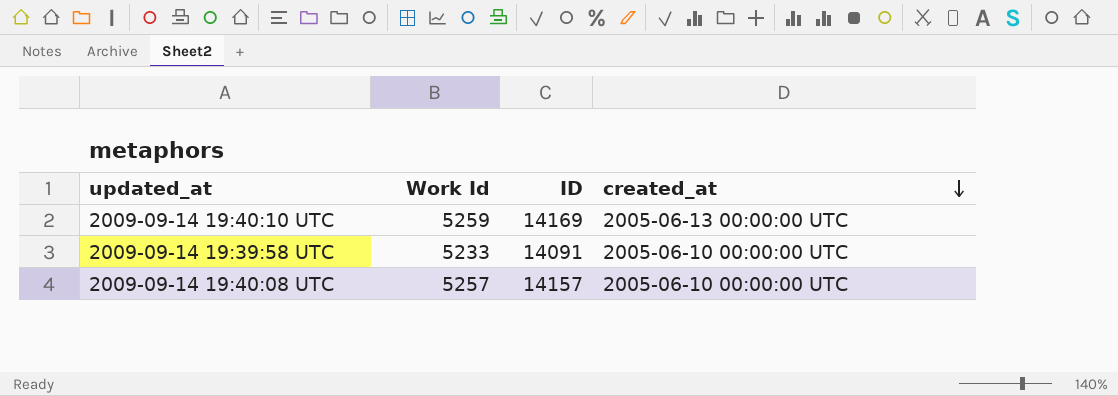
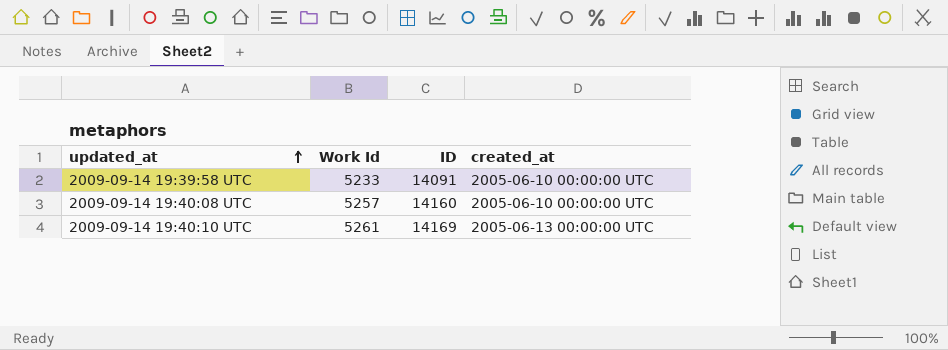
row order: created_at descending -> updated_at ascending
2009-09-14 19:40:08 UTC | ID: 14157 -> 14160
2009-09-14 19:40:10 UTC | Work Id: 5259 -> 5261

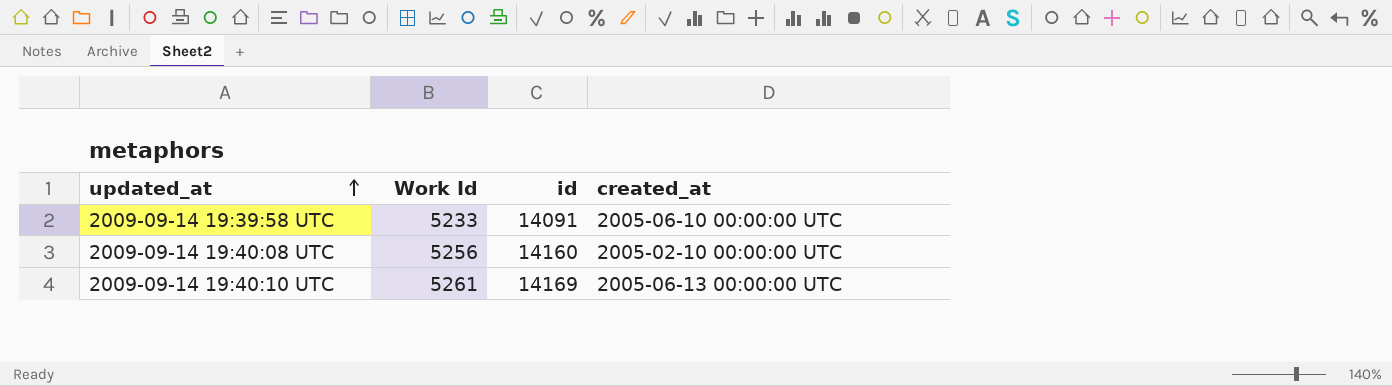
column name: ID -> id
2009-09-14 19:40:08 UTC | Work Id: 5257 -> 5256
2009-09-14 19:40:08 UTC | created_at: 2005-06-10 00:00:00 UTC -> 2005-02-10 00:00:00 UTC

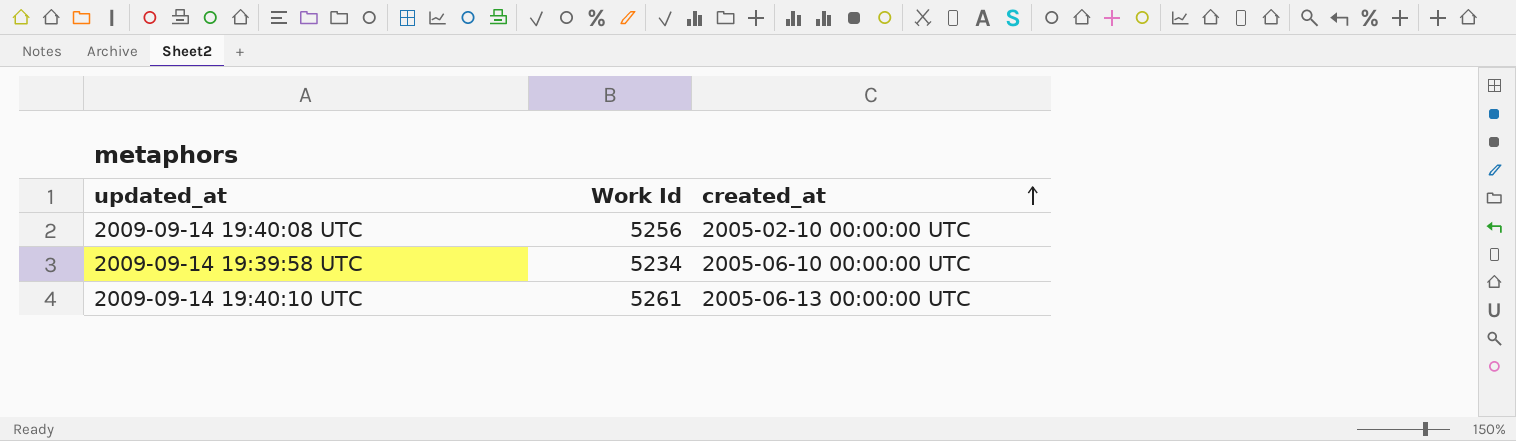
row order: updated_at ascending -> created_at ascending
column id | position: 3 -> none
2009-09-14 19:39:58 UTC | Work Id: 5233 -> 5234

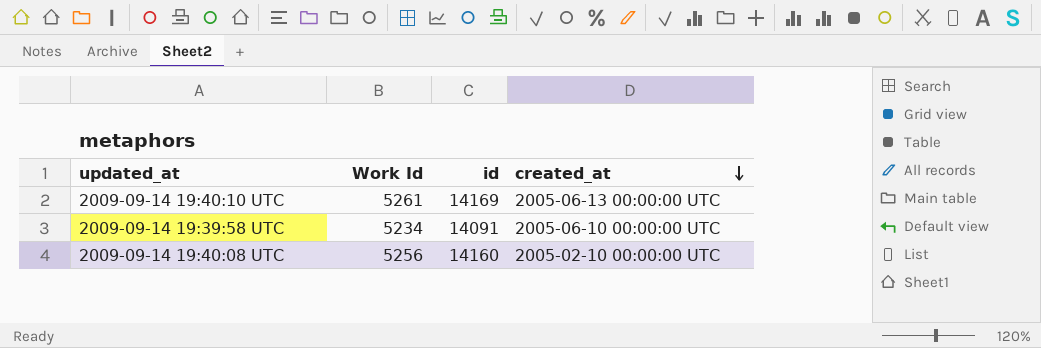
row order: created_at ascending -> created_at descending
column id | position: none -> 3

